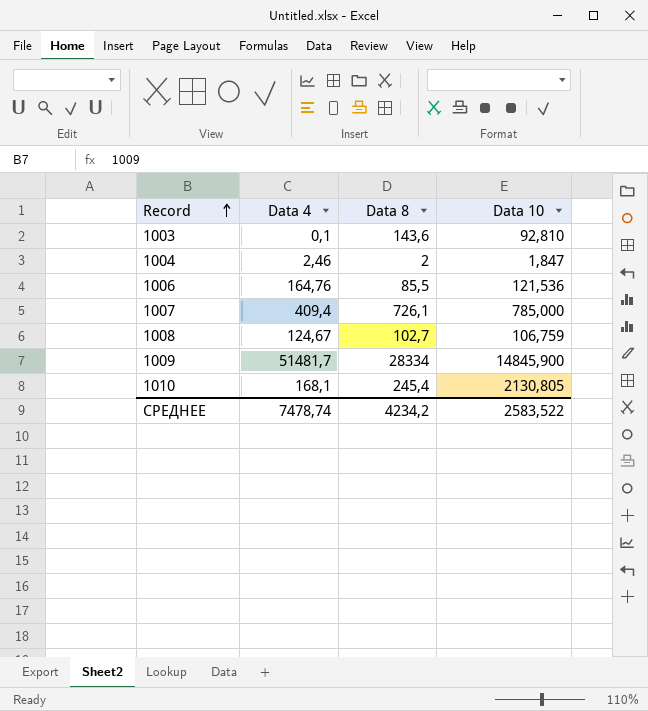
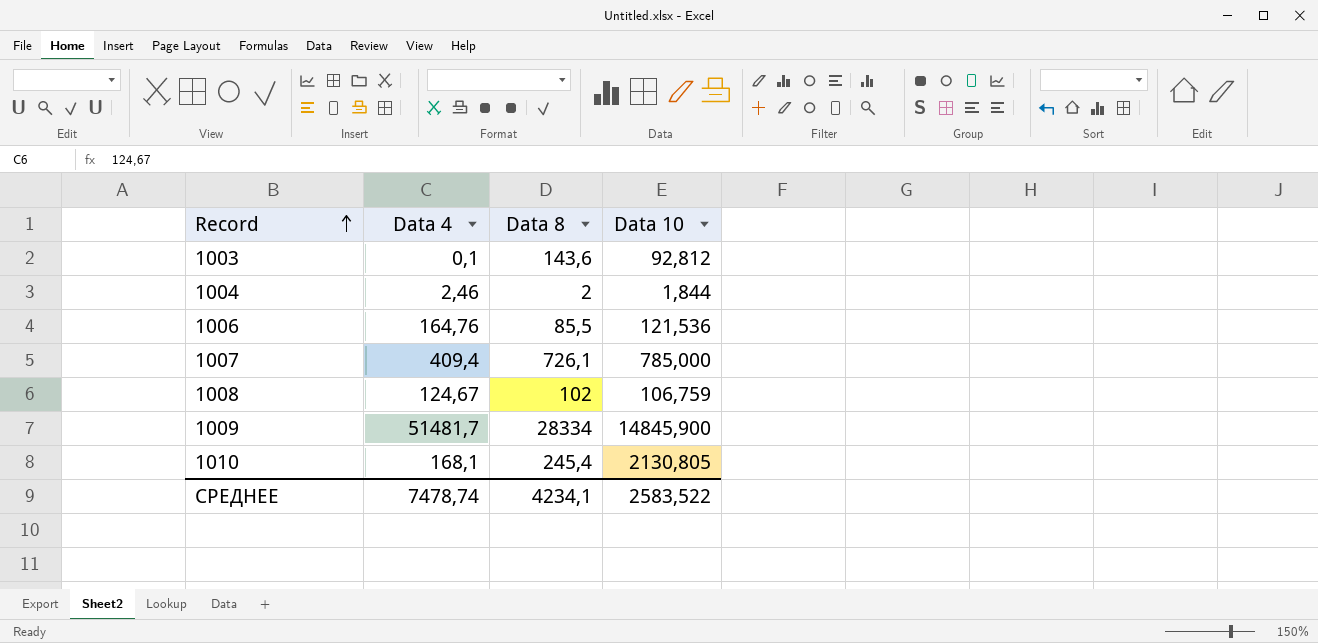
1003 | Data 10: 92,810 -> 92,812
1004 | Data 10: 1,847 -> 1,844
1008 | Data 8: 102,7 -> 102
СРЕДНЕЕ | Data 8: 4234,2 -> 4234,1

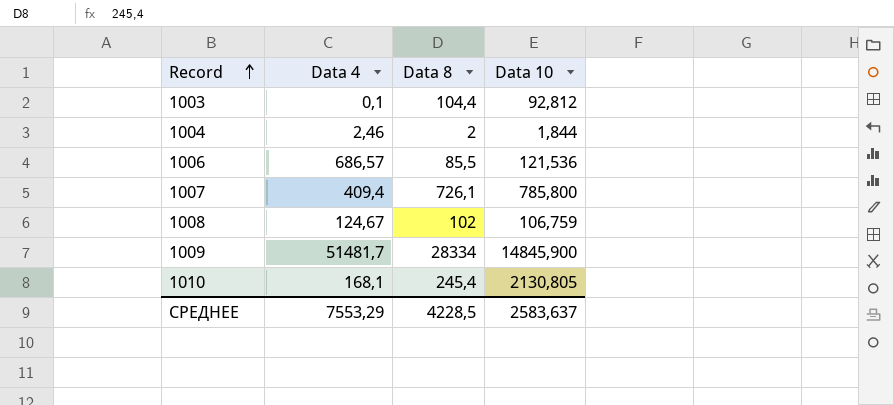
1003 | Data 8: 143,6 -> 104,4
1006 | Data 4: 164,76 -> 686,57
1007 | Data 10: 785,000 -> 785,800
СРЕДНЕЕ | Data 4: 7478,74 -> 7553,29
СРЕДНЕЕ | Data 8: 4234,1 -> 4228,5
СРЕДНЕЕ | Data 10: 2583,522 -> 2583,637

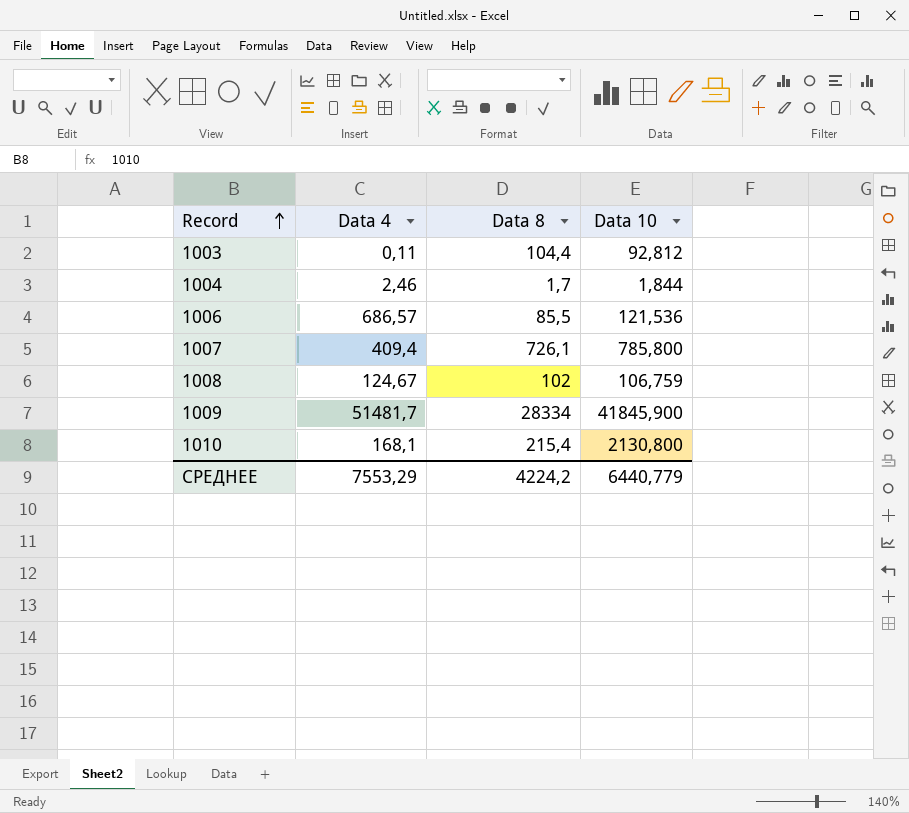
1003 | Data 4: 0,1 -> 0,11
1004 | Data 8: 2 -> 1,7
1009 | Data 10: 14845,900 -> 41845,900
1010 | Data 8: 245,4 -> 215,4
1010 | Data 10: 2130,805 -> 2130,800
СРЕДНЕЕ | Data 8: 4228,5 -> 4224,2
СРЕДНЕЕ | Data 10: 2583,637 -> 6440,779

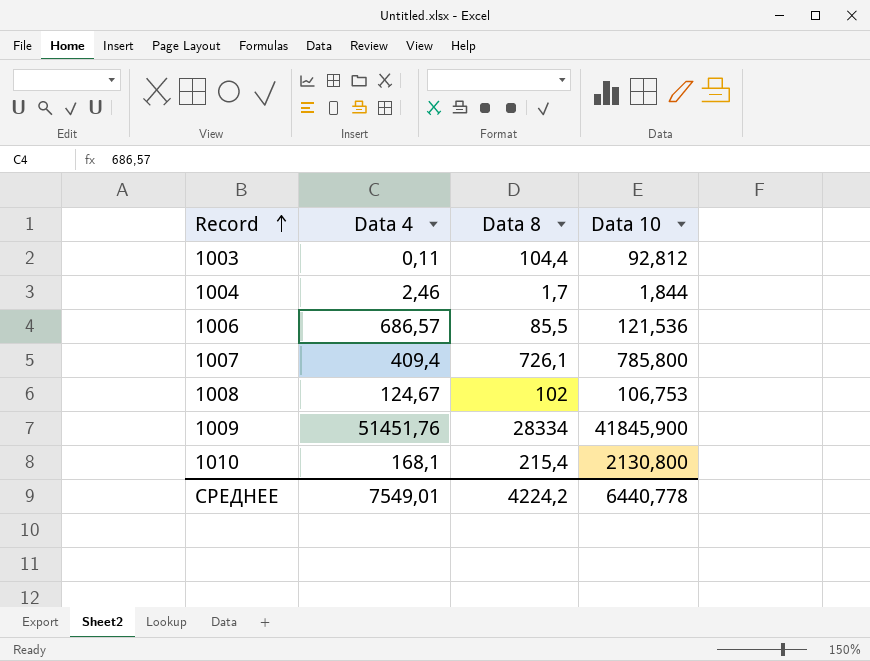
1008 | Data 10: 106,759 -> 106,753
1009 | Data 4: 51481,7 -> 51451,76
СРЕДНЕЕ | Data 4: 7553,29 -> 7549,01
СРЕДНЕЕ | Data 10: 6440,779 -> 6440,778

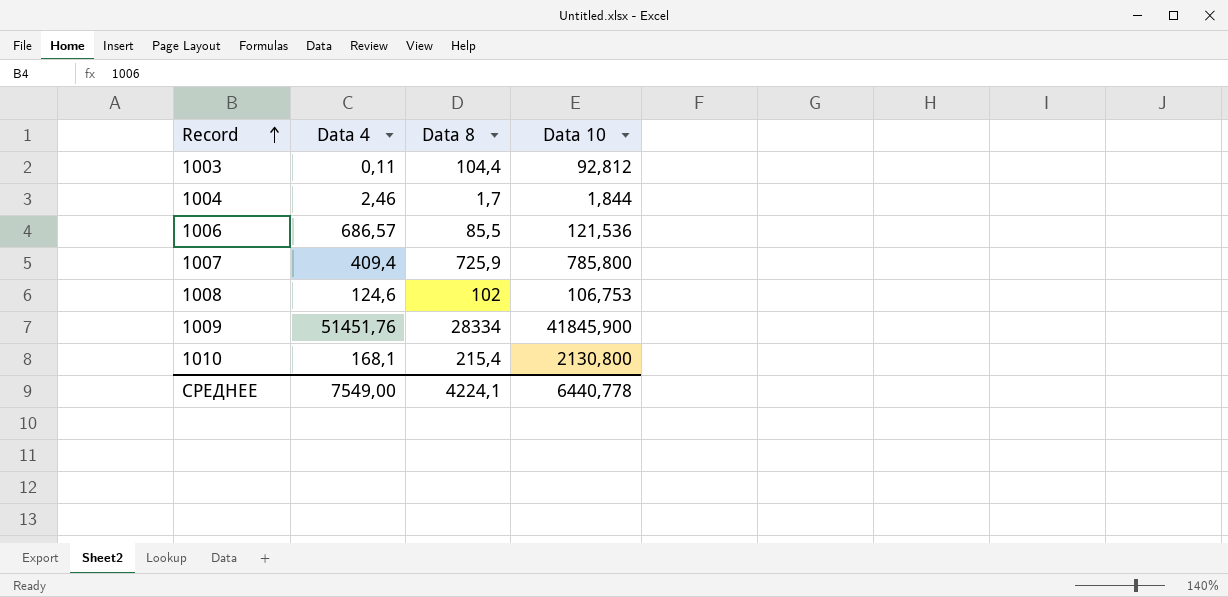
1007 | Data 8: 726,1 -> 725,9
1008 | Data 4: 124,67 -> 124,6
СРЕДНЕЕ | Data 4: 7549,01 -> 7549,00
СРЕДНЕЕ | Data 8: 4224,2 -> 4224,1

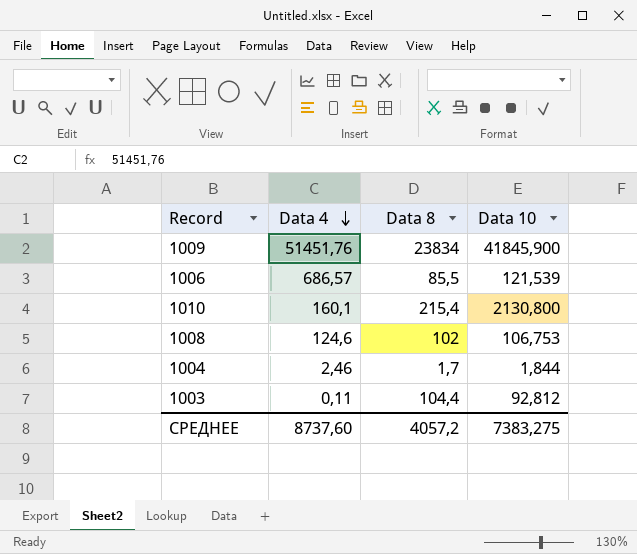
row order: Record ascending -> Data 4 descending
row 1007: 409,4 | 725,9 | 785,800 -> none
1009 | Data 8: 28334 -> 23834
1006 | Data 10: 121,536 -> 121,539
1010 | Data 4: 168,1 -> 160,1
СРЕДНЕЕ | Data 4: 7549,00 -> 8737,60
СРЕДНЕЕ | Data 8: 4224,1 -> 4057,2
СРЕДНЕЕ | Data 10: 6440,778 -> 7383,275

